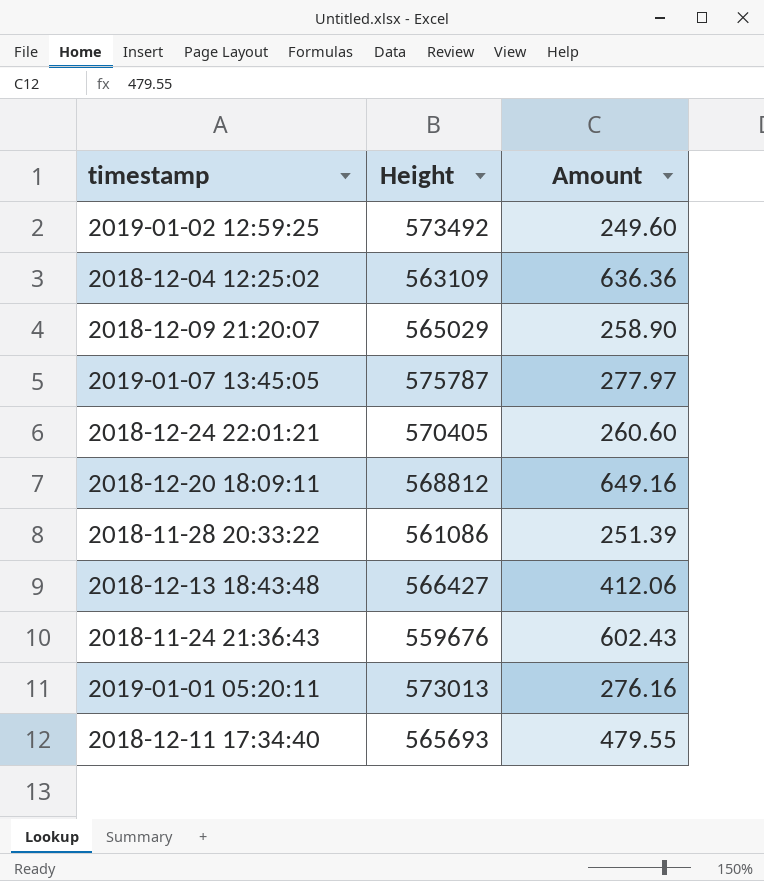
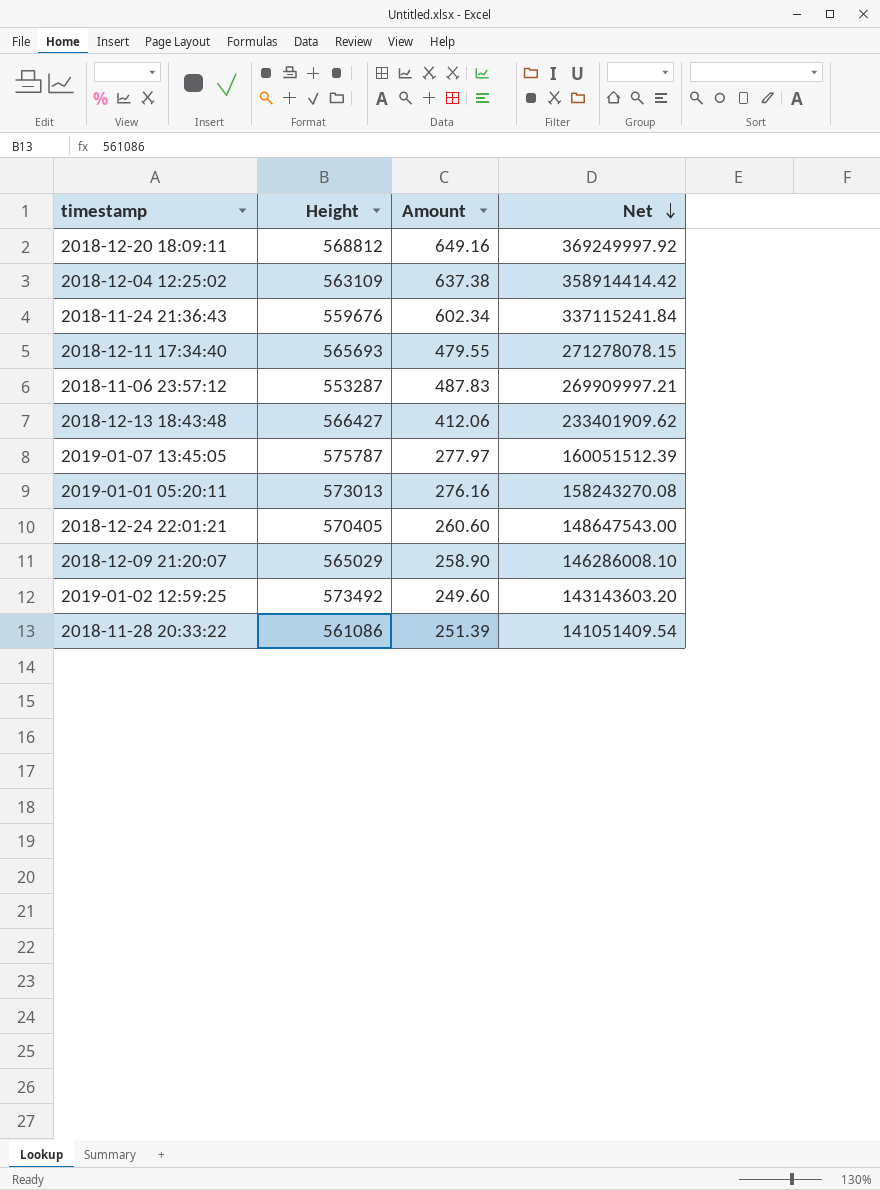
row order: none -> Net descending
column Net | formula: none -> [Height] * [Amount]
2018-12-04 12:25:02 | Amount: 636.36 -> 637.38
2018-11-24 21:36:43 | Amount: 602.43 -> 602.34
row 2018-11-06 23:57:12: none -> 553287 | 487.83 | 269909997.21

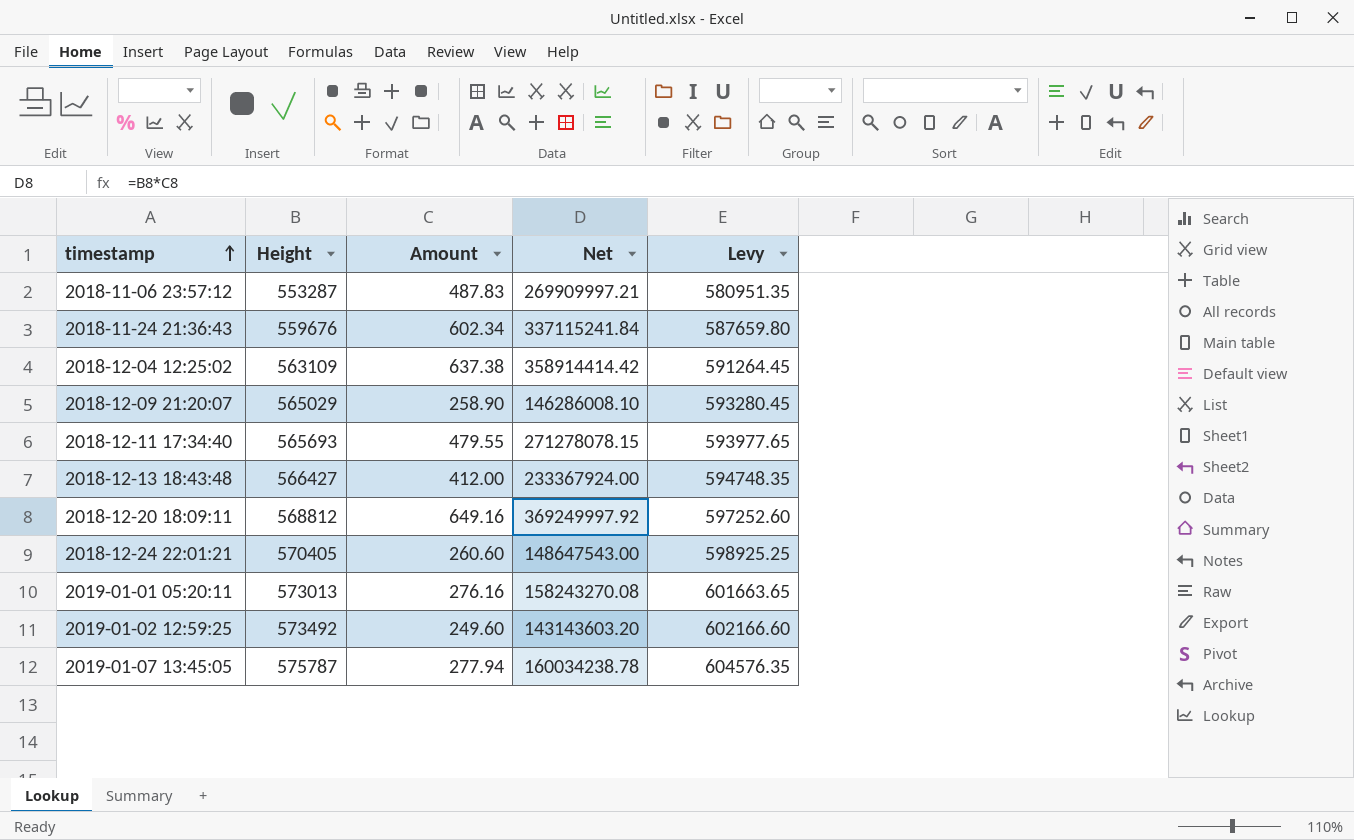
row order: Net descending -> timestamp ascending
column Levy | formula: none -> [Height] * 1.05
row 2018-11-28 20:33:22: 561086 | 251.39 | 141051409.54 -> none
2018-12-13 18:43:48 | Amount: 412.06 -> 412.00
2018-12-13 18:43:48 | Net: 233401909.62 -> 233367924.00
2019-01-07 13:45:05 | Amount: 277.97 -> 277.94
2019-01-07 13:45:05 | Net: 160051512.39 -> 160034238.78

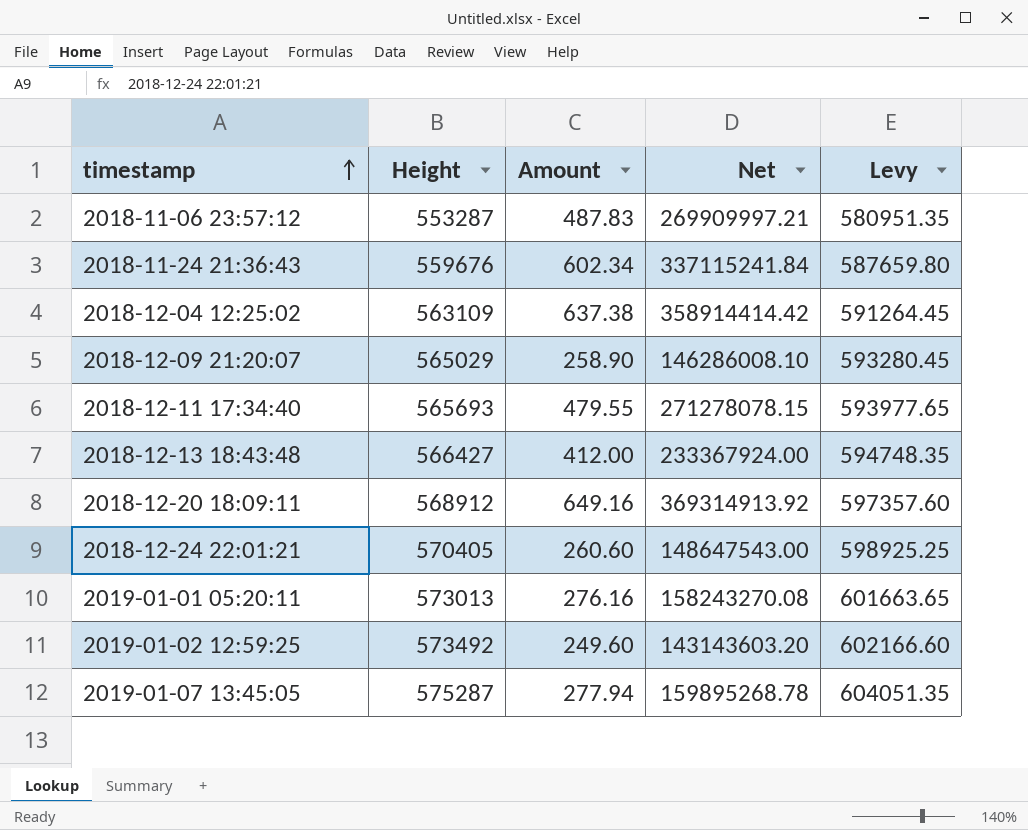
2018-12-20 18:09:11 | Height: 568812 -> 568912
2018-12-20 18:09:11 | Net: 369249997.92 -> 369314913.92
2018-12-20 18:09:11 | Levy: 597252.60 -> 597357.60
2019-01-07 13:45:05 | Height: 575787 -> 575287
2019-01-07 13:45:05 | Net: 160034238.78 -> 159895268.78
2019-01-07 13:45:05 | Levy: 604576.35 -> 604051.35

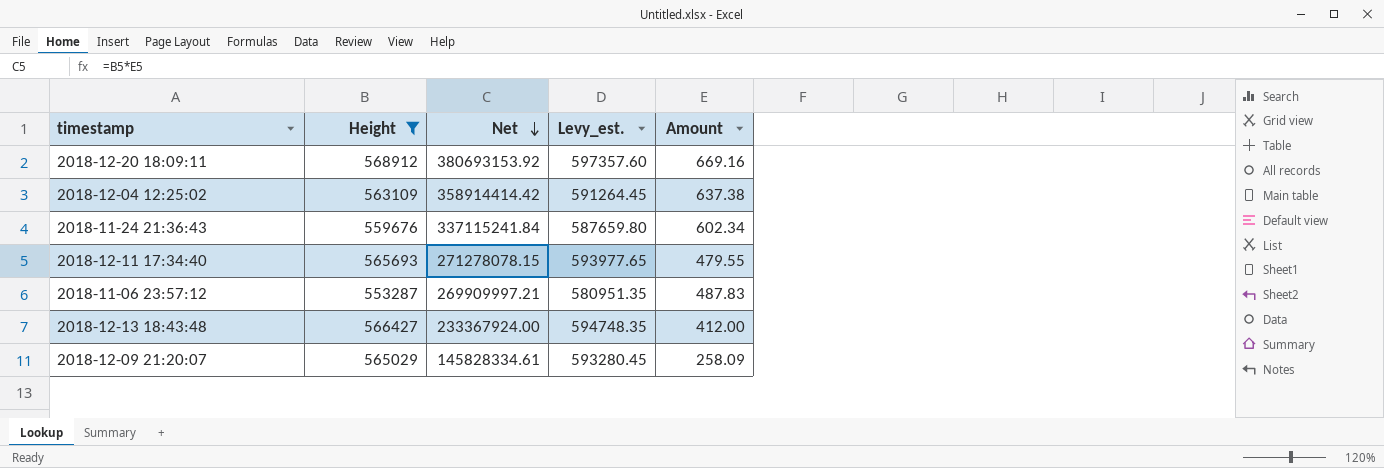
filter: none -> Height <= 568912
row order: timestamp ascending -> Net descending
column name: Levy -> Levy_est.
column Amount | position: 3 -> 5
2018-12-20 18:09:11 | Net: 369314913.92 -> 380693153.92
2018-12-20 18:09:11 | Amount: 649.16 -> 669.16
2018-12-09 21:20:07 | Net: 146286008.10 -> 145828334.61
2018-12-09 21:20:07 | Amount: 258.90 -> 258.09

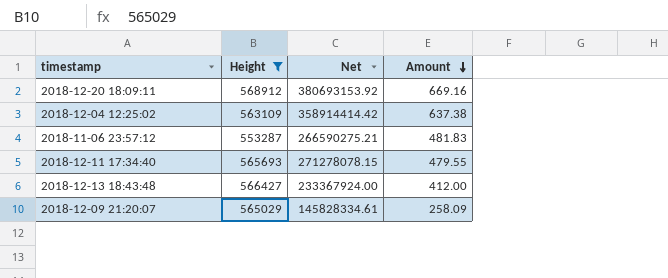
row order: Net descending -> Amount descending
column Levy_est. | formula: [Height] * 1.05 -> none
row 2018-11-24 21:36:43: 559676 | 337115241.84 | 587659.80 | 602.34 -> none
2018-11-06 23:57:12 | Net: 269909997.21 -> 266590275.21
2018-11-06 23:57:12 | Amount: 487.83 -> 481.83

